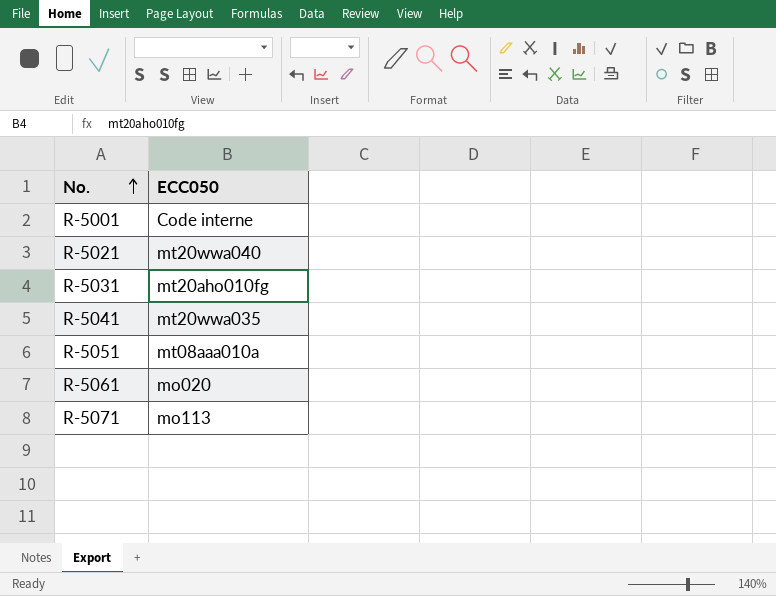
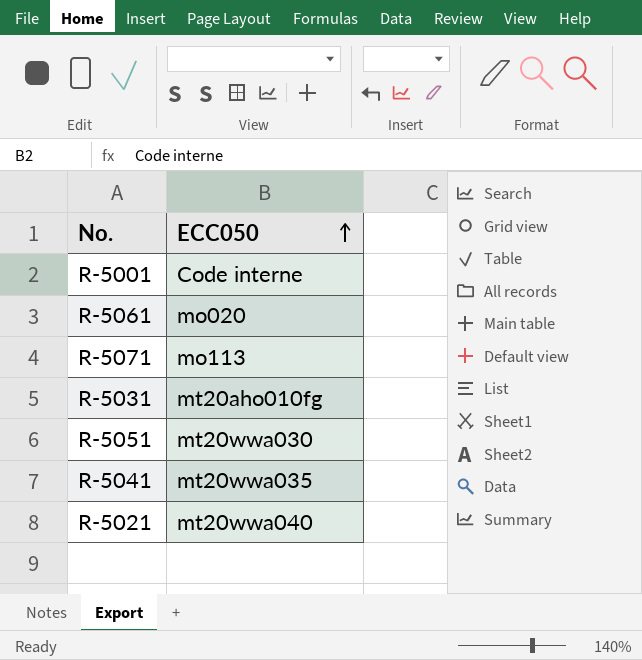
row order: No. ascending -> ECC050 ascending
R-5051 | ECC050: mt08aaa010a -> mt20wwa030

